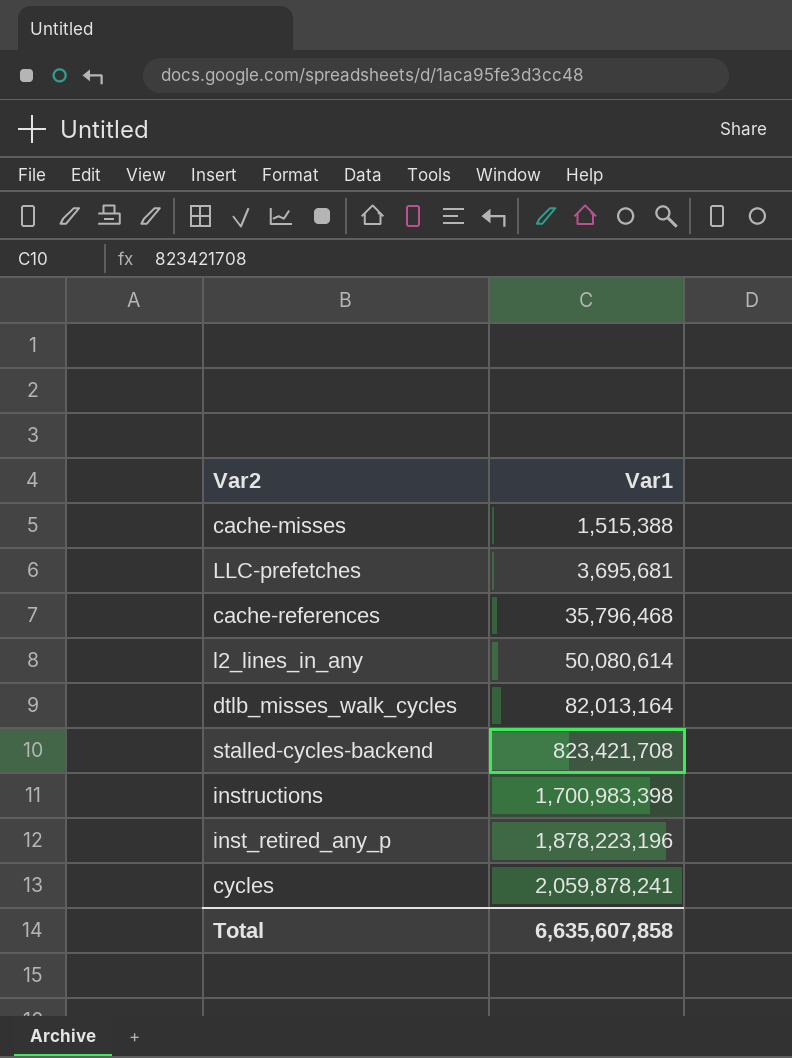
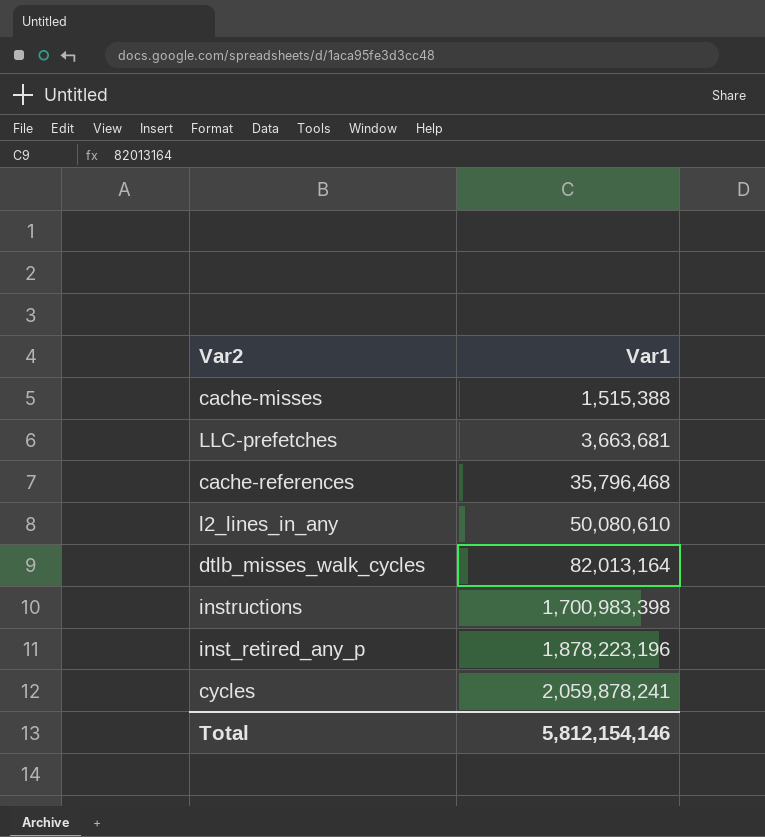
row stalled-cycles-backend: 823,421,708 -> none
LLC-prefetches | Var1: 3,695,681 -> 3,663,681
l2_lines_in_any | Var1: 50,080,614 -> 50,080,610
Total | Var1: 6,635,607,858 -> 5,812,154,146

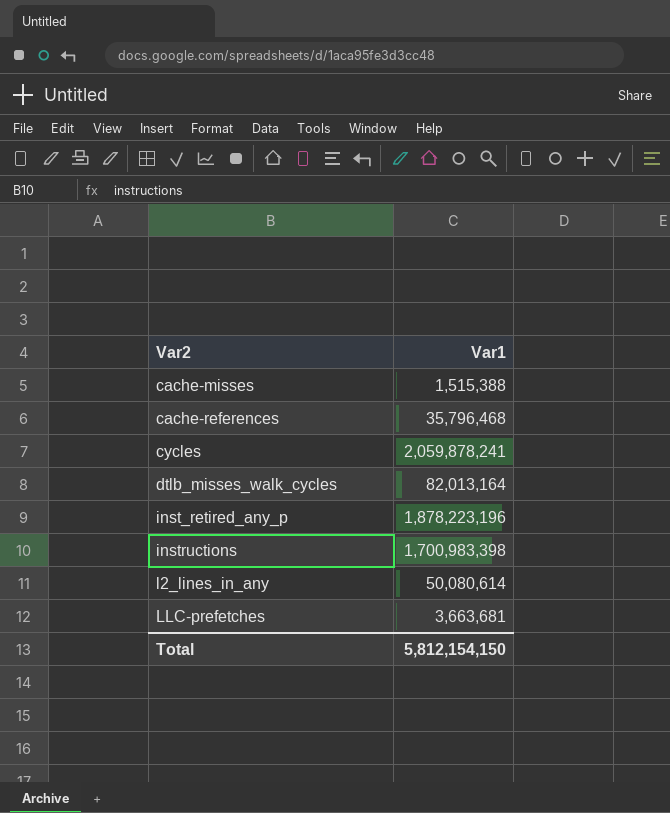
row order: Var1 ascending -> Var2 ascending
l2_lines_in_any | Var1: 50,080,610 -> 50,080,614
Total | Var1: 5,812,154,146 -> 5,812,154,150

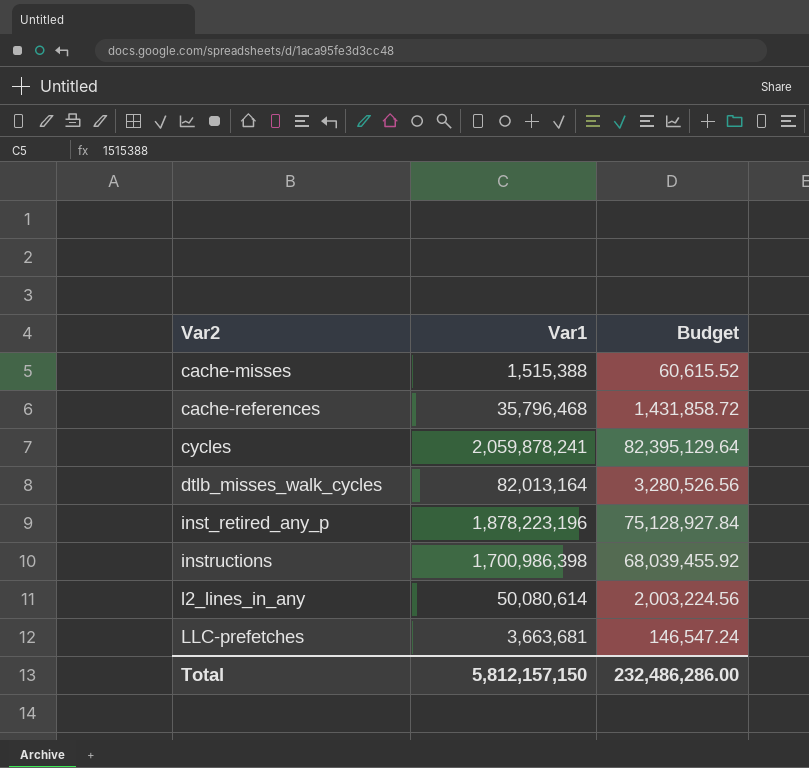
column Budget | formula: none -> [Var1] * 0.04
instructions | Var1: 1,700,983,398 -> 1,700,986,398
Total | Var1: 5,812,154,150 -> 5,812,157,150

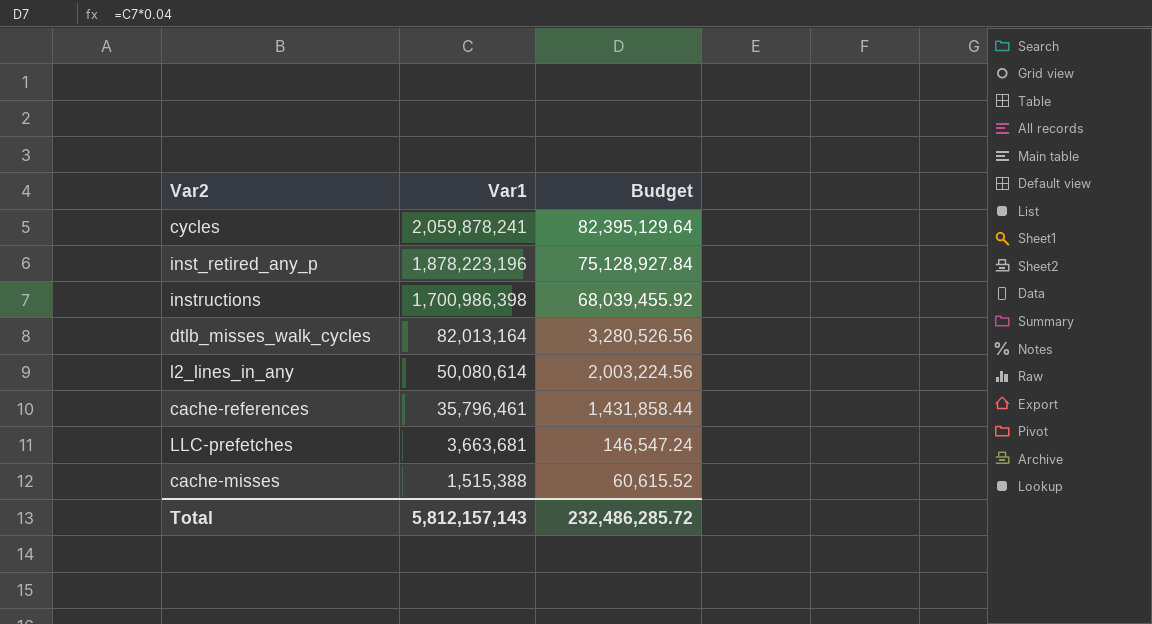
row order: Var2 ascending -> Var1 descending
cache-references | Var1: 35,796,468 -> 35,796,461
cache-references | Budget: 1,431,858.72 -> 1,431,858.44
Total | Var1: 5,812,157,150 -> 5,812,157,143
Total | Budget: 232,486,286.00 -> 232,486,285.72

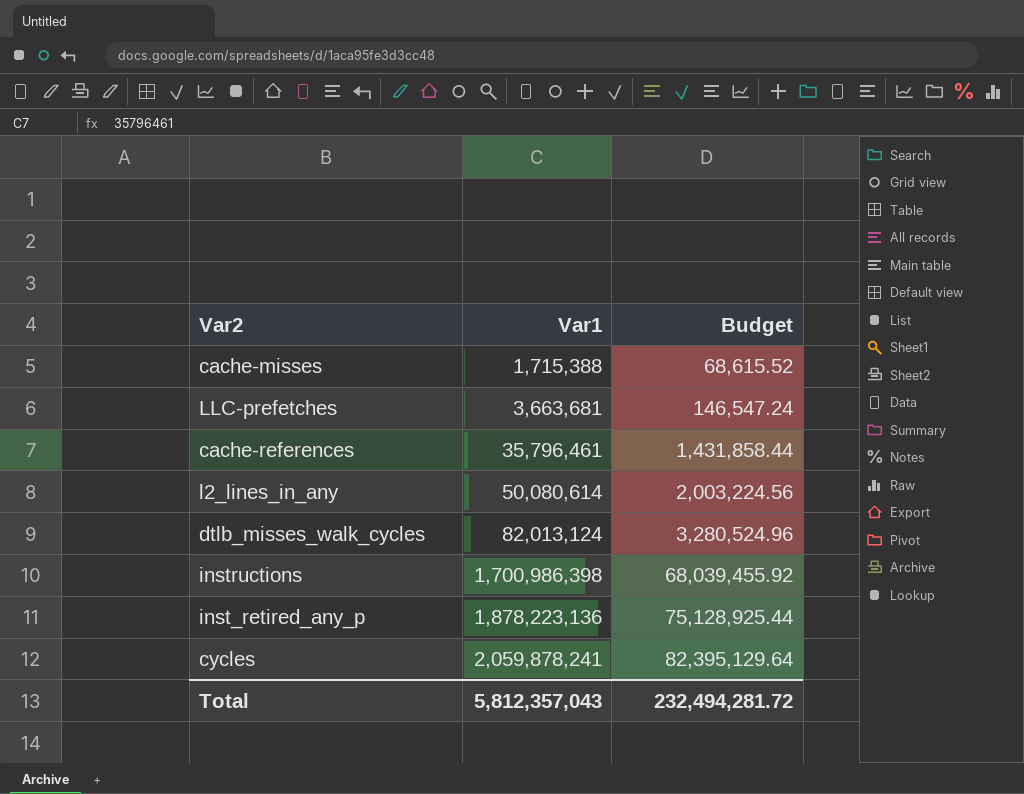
row order: Var1 descending -> Var1 ascending
cache-misses | Var1: 1,515,388 -> 1,715,388
cache-misses | Budget: 60,615.52 -> 68,615.52
dtlb_misses_walk_cycles | Var1: 82,013,164 -> 82,013,124
dtlb_misses_walk_cycles | Budget: 3,280,526.56 -> 3,280,524.96
inst_retired_any_p | Var1: 1,878,223,196 -> 1,878,223,136
inst_retired_any_p | Budget: 75,128,927.84 -> 75,128,925.44
Total | Var1: 5,812,157,143 -> 5,812,357,043
Total | Budget: 232,486,285.72 -> 232,494,281.72

